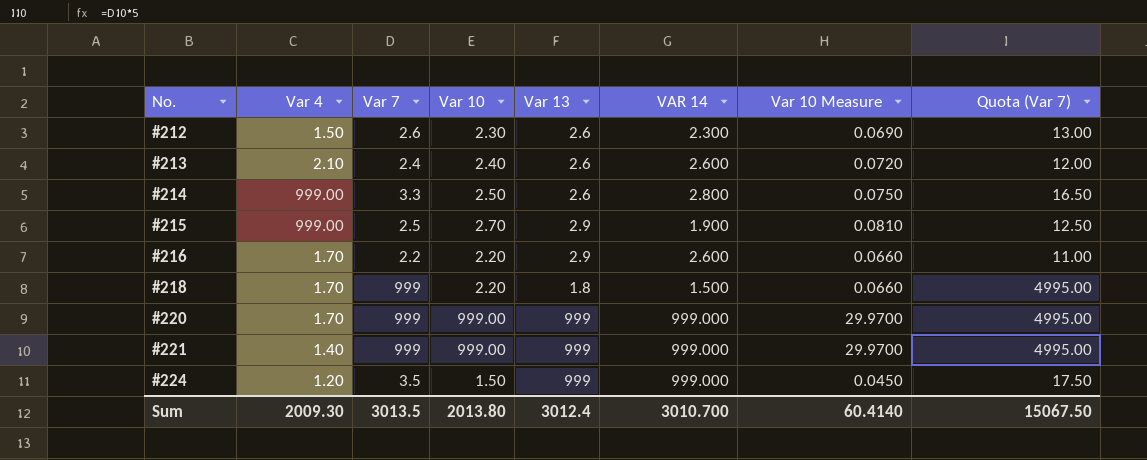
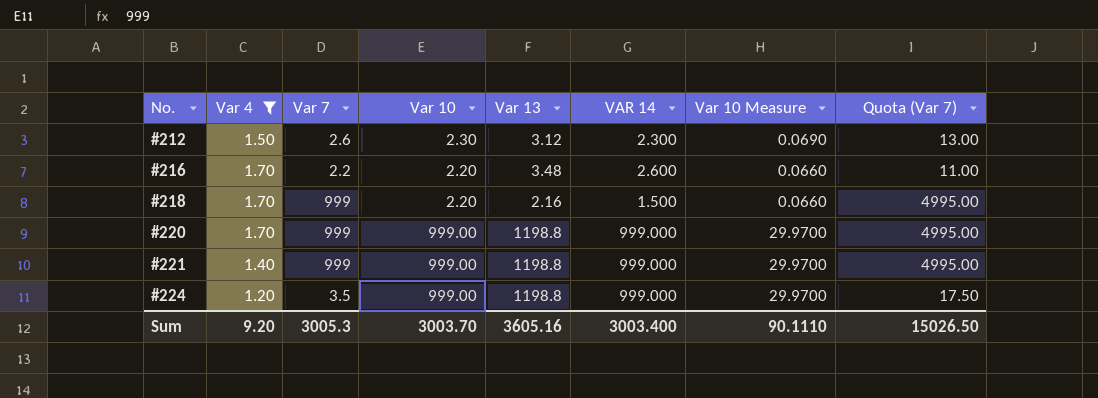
filter: none -> Var 4 <= 1.70
#212 | Var 13: 2.6 -> 3.12
#216 | Var 13: 2.9 -> 3.48
#218 | Var 13: 1.8 -> 2.16
#220 | Var 13: 999 -> 1198.8
#221 | Var 13: 999 -> 1198.8
#224 | Var 10: 1.50 -> 999.00
#224 | Var 13: 999 -> 1198.8
#224 | Var 10 Measure: 0.0450 -> 29.9700
Sum | Var 4: 2009.30 -> 9.20
Sum | Var 7: 3013.5 -> 3005.3
Sum | Var 10: 2013.80 -> 3003.70
Sum | Var 13: 3012.4 -> 3605.16
Sum | VAR 14: 3010.700 -> 3003.400
Sum | Var 10 Measure: 60.4140 -> 90.1110
Sum | Quota (Var 7): 15067.50 -> 15026.50

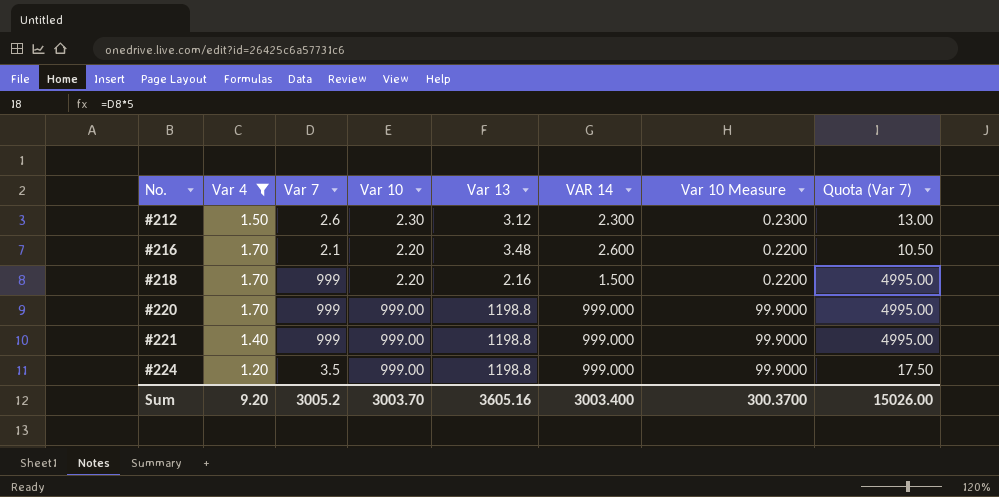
column Var 10 Measure | formula: [Var 10] * 0.03 -> [Var 10] * 0.1
#216 | Var 7: 2.2 -> 2.1
#216 | Quota (Var 7): 11.00 -> 10.50
Sum | Var 7: 3005.3 -> 3005.2
Sum | Var 10 Measure: 90.1110 -> 300.3700
Sum | Quota (Var 7): 15026.50 -> 15026.00

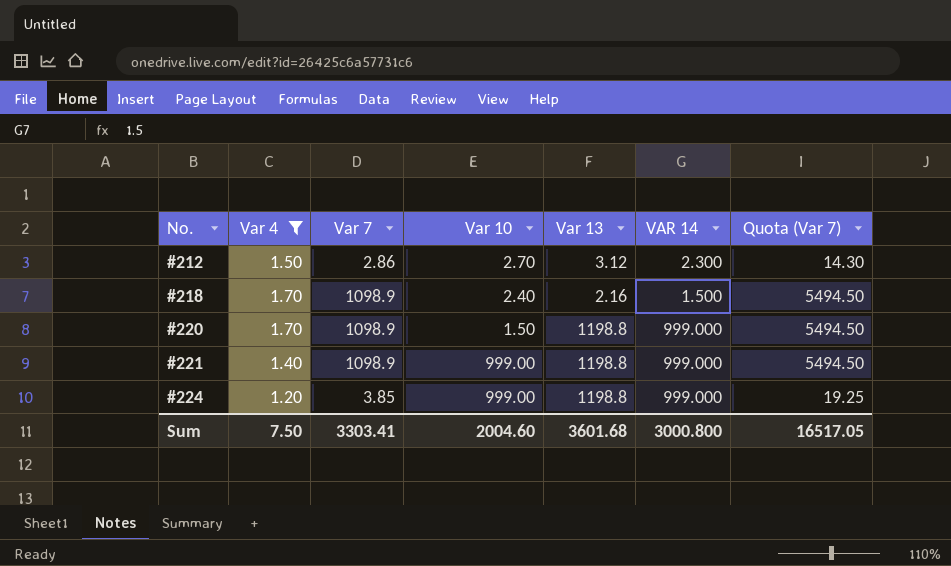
column Var 10 Measure | formula: [Var 10] * 0.1 -> none
row #216: 1.70 | 2.1 | 2.20 | 3.48 | 2.600 | 0.2200 | 10.50 -> none
#212 | Var 7: 2.6 -> 2.86
#212 | Var 10: 2.30 -> 2.70
#212 | Quota (Var 7): 13.00 -> 14.30
#218 | Var 7: 999 -> 1098.9
#218 | Var 10: 2.20 -> 2.40
#218 | Quota (Var 7): 4995.00 -> 5494.50
#220 | Var 7: 999 -> 1098.9
#220 | Var 10: 999.00 -> 1.50
#220 | Quota (Var 7): 4995.00 -> 5494.50
#221 | Var 7: 999 -> 1098.9
#221 | Quota (Var 7): 4995.00 -> 5494.50
#224 | Var 7: 3.5 -> 3.85
#224 | Quota (Var 7): 17.50 -> 19.25
Sum | Var 4: 9.20 -> 7.50
Sum | Var 7: 3005.2 -> 3303.41
Sum | Var 10: 3003.70 -> 2004.60
Sum | Var 13: 3605.16 -> 3601.68
Sum | VAR 14: 3003.400 -> 3000.800
Sum | Quota (Var 7): 15026.00 -> 16517.05

